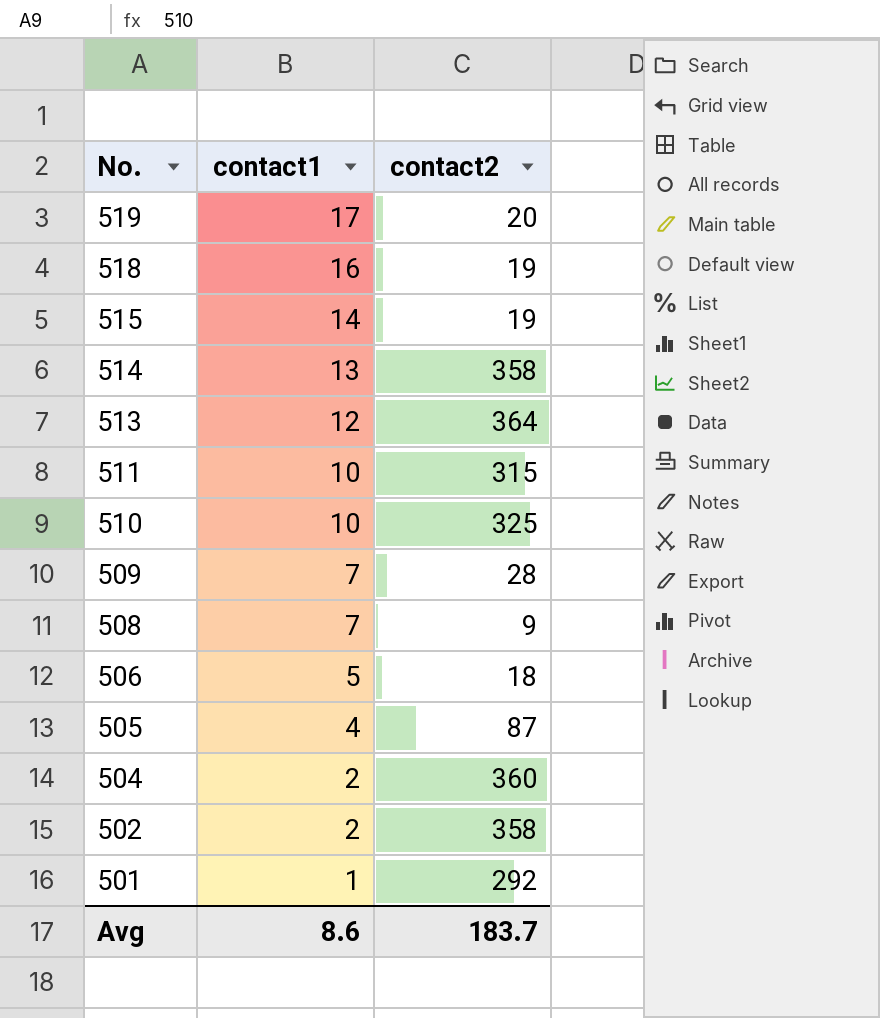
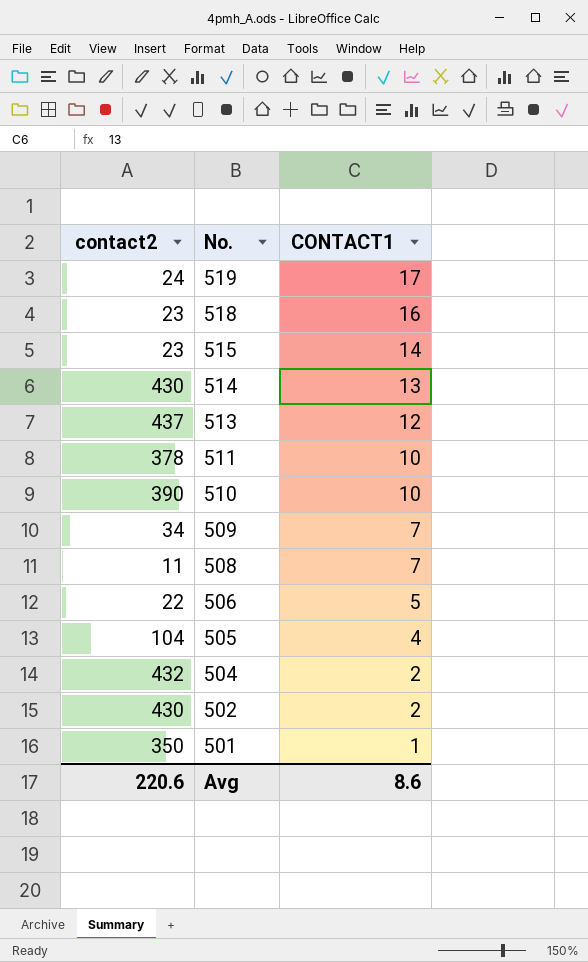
column contact2 | position: 3 -> 1
column name: contact1 -> CONTACT1
519 | contact2: 20 -> 24
518 | contact2: 19 -> 23
515 | contact2: 19 -> 23
514 | contact2: 358 -> 430
513 | contact2: 364 -> 437
511 | contact2: 315 -> 378
510 | contact2: 325 -> 390
509 | contact2: 28 -> 34
508 | contact2: 9 -> 11
506 | contact2: 18 -> 22
505 | contact2: 87 -> 104
504 | contact2: 360 -> 432
502 | contact2: 358 -> 430
501 | contact2: 292 -> 350
Avg | contact2: 183.7 -> 220.6

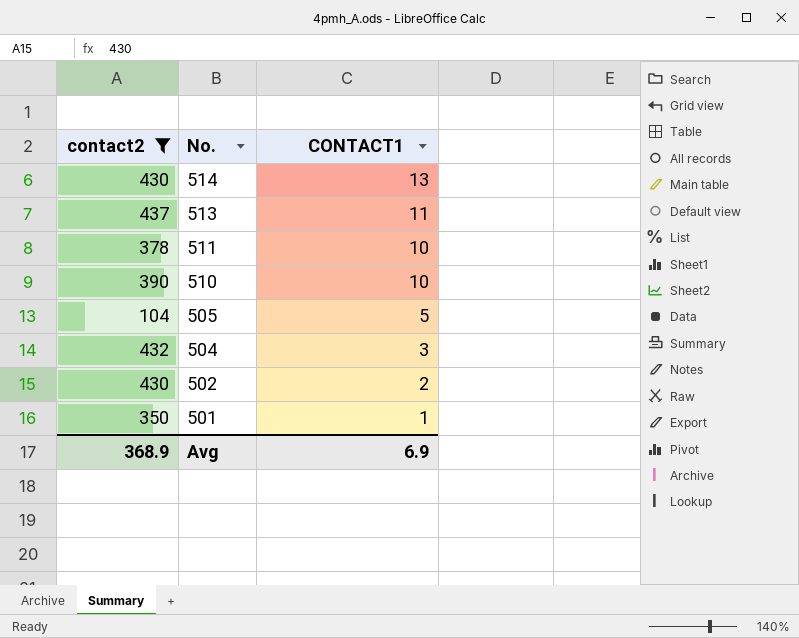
filter: none -> contact2 >= 104
513 | CONTACT1: 12 -> 11
505 | CONTACT1: 4 -> 5
504 | CONTACT1: 2 -> 3
Avg | contact2: 220.6 -> 368.9
Avg | CONTACT1: 8.6 -> 6.9

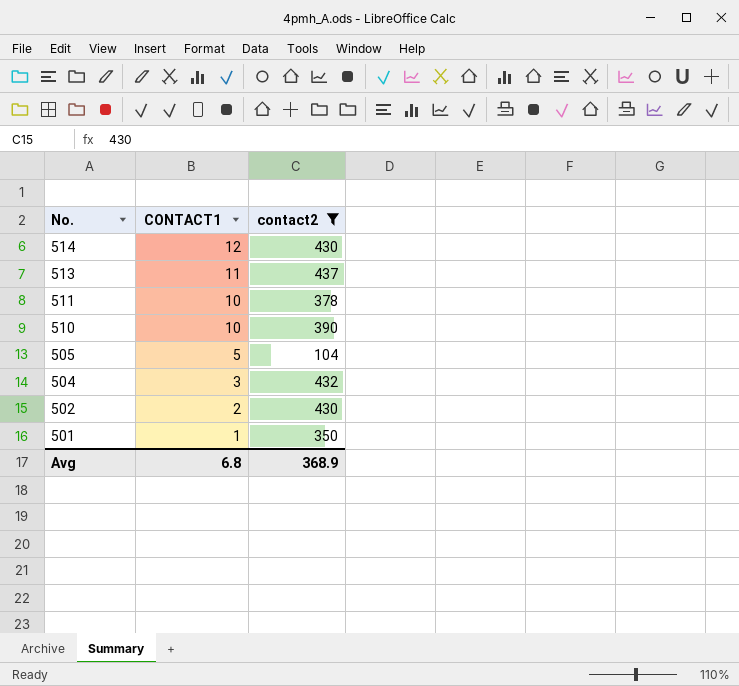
column contact2 | position: 1 -> 3
514 | CONTACT1: 13 -> 12
Avg | CONTACT1: 6.9 -> 6.8

